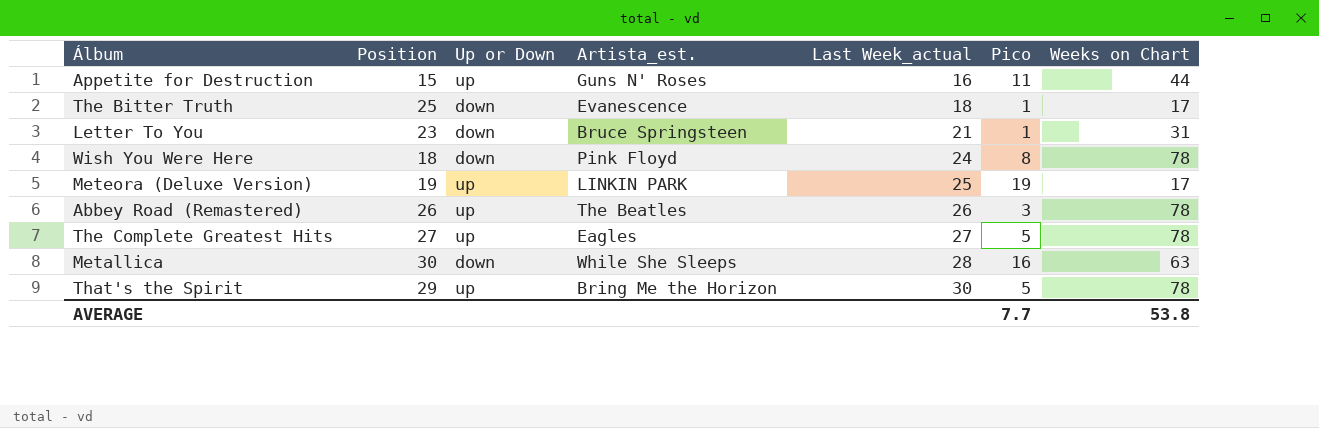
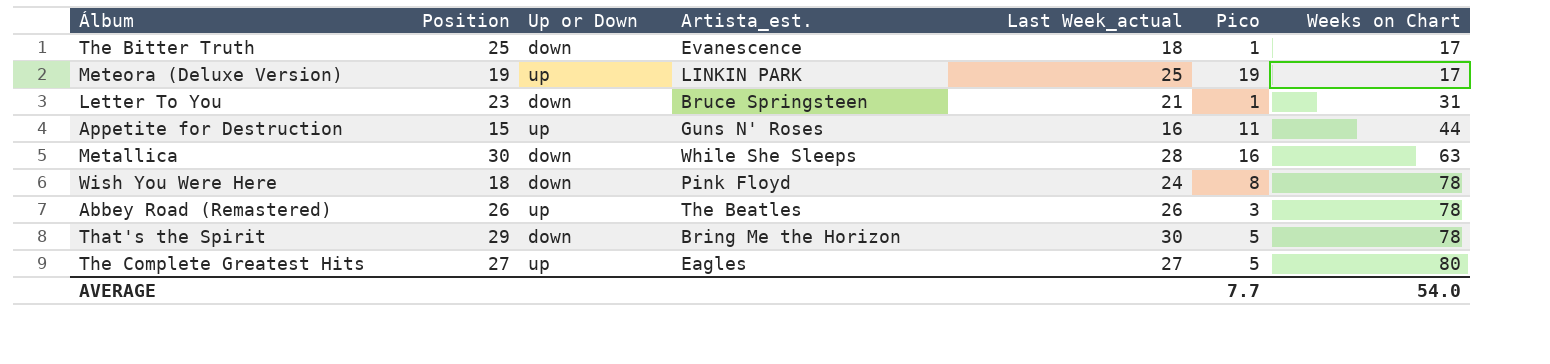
row order: Last Week_actual ascending -> Weeks on Chart ascending
That's the Spirit | Up or Down: up -> down
The Complete Greatest Hits | Weeks on Chart: 78 -> 80
AVERAGE | Weeks on Chart: 53.8 -> 54.0

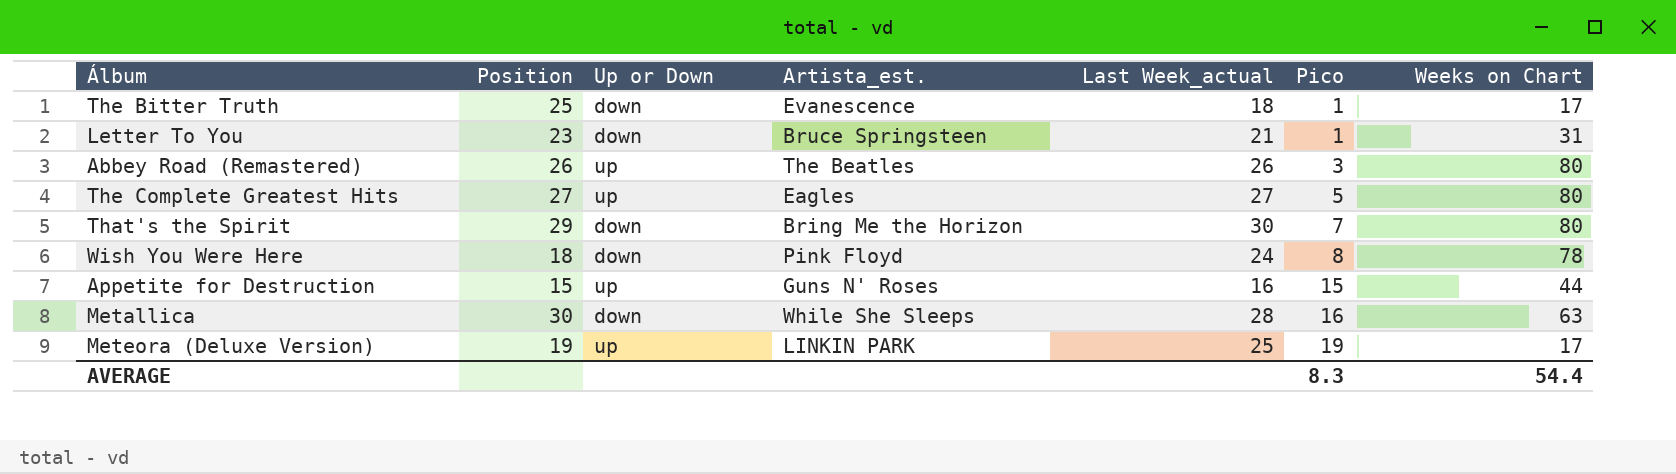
row order: Weeks on Chart ascending -> Pico ascending
Abbey Road (Remastered) | Weeks on Chart: 78 -> 80
That's the Spirit | Pico: 5 -> 7
That's the Spirit | Weeks on Chart: 78 -> 80
Appetite for Destruction | Pico: 11 -> 15
AVERAGE | Pico: 7.7 -> 8.3
AVERAGE | Weeks on Chart: 54.0 -> 54.4

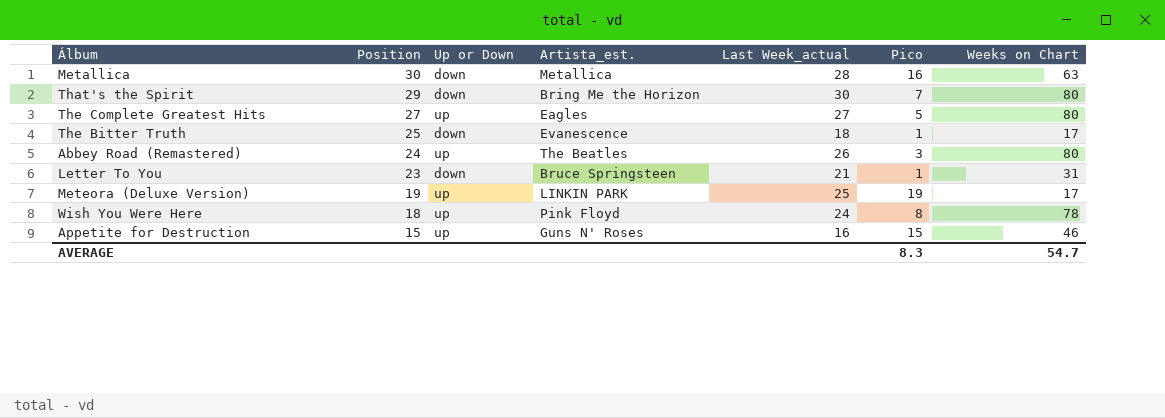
row order: Pico ascending -> Position descending
Metallica | Artista_est.: While She Sleeps -> Metallica
Abbey Road (Remastered) | Position: 26 -> 24
Wish You Were Here | Up or Down: down -> up
Appetite for Destruction | Weeks on Chart: 44 -> 46
AVERAGE | Weeks on Chart: 54.4 -> 54.7

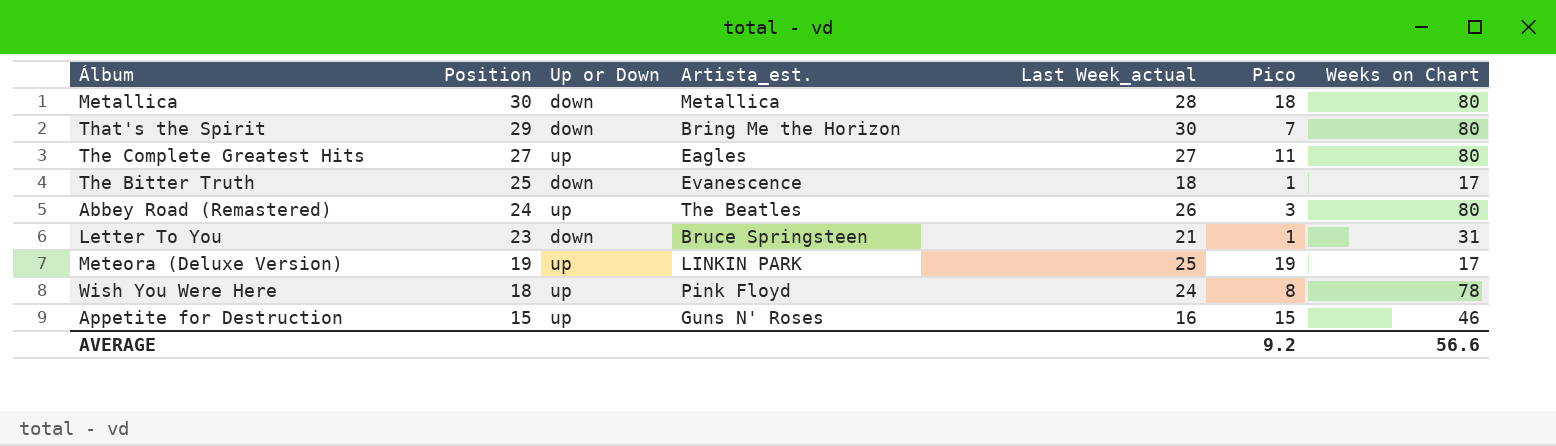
Metallica | Pico: 16 -> 18
Metallica | Weeks on Chart: 63 -> 80
The Complete Greatest Hits | Pico: 5 -> 11
AVERAGE | Pico: 8.3 -> 9.2
AVERAGE | Weeks on Chart: 54.7 -> 56.6

